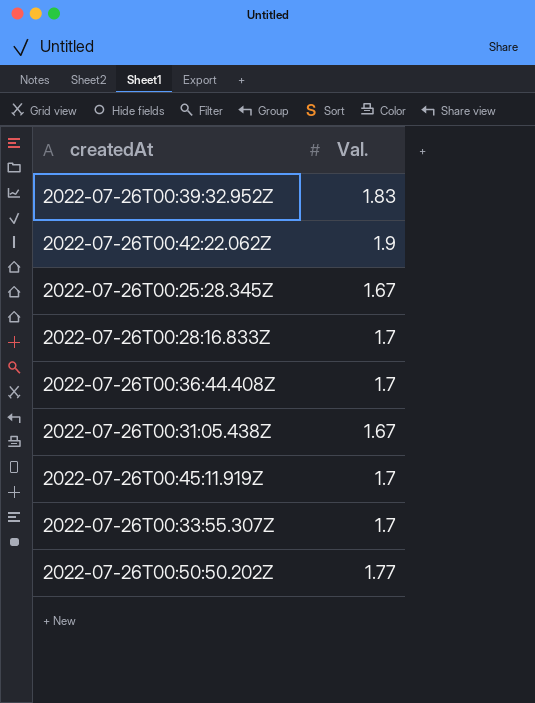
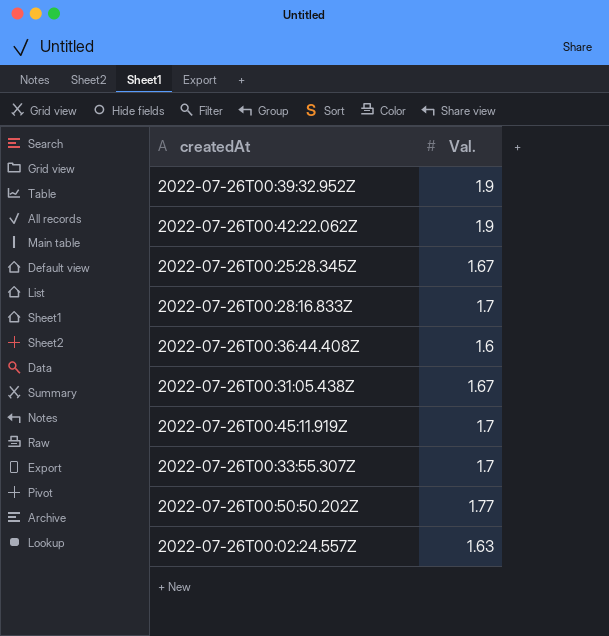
2022-07-26T00:39:32.952Z | Val.: 1.83 -> 1.9
2022-07-26T00:36:44.408Z | Val.: 1.7 -> 1.6
row 2022-07-26T00:02:24.557Z: none -> 1.63

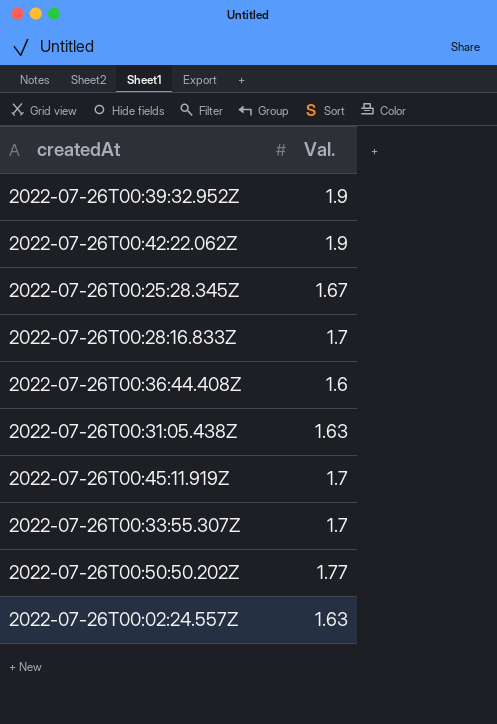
2022-07-26T00:31:05.438Z | Val.: 1.67 -> 1.63

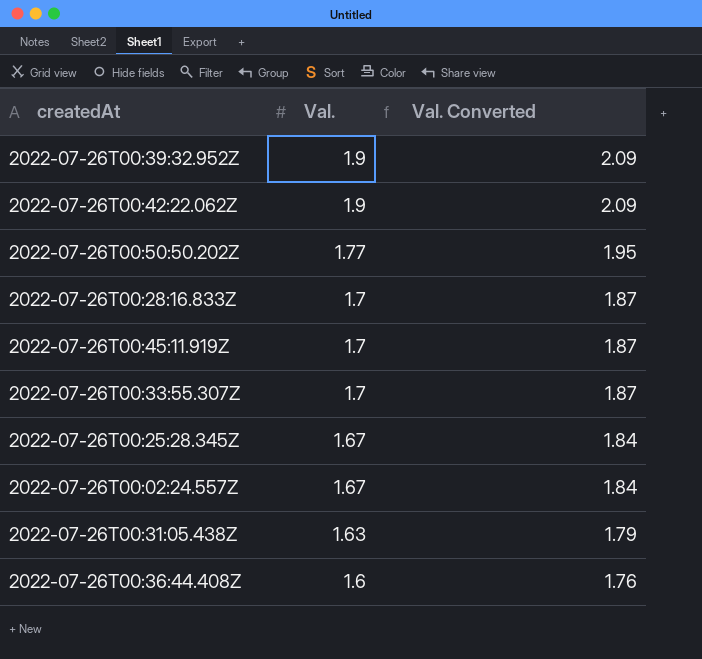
row order: none -> Val. descending
column Val. Converted | formula: none -> [Val.] * 1.1
2022-07-26T00:02:24.557Z | Val.: 1.63 -> 1.67

